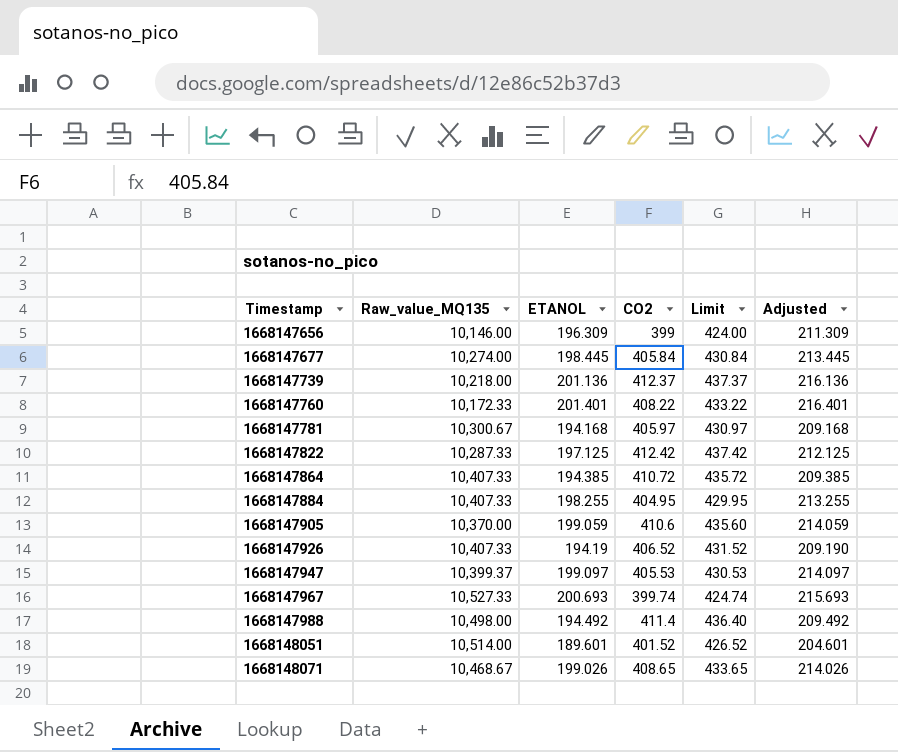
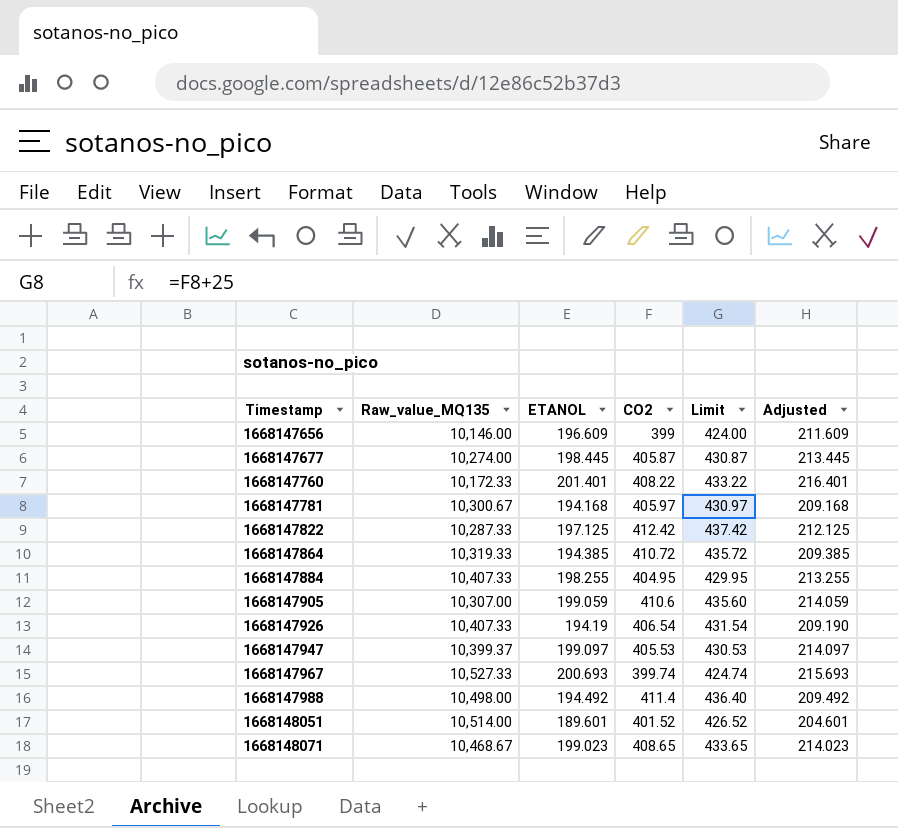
row 1668147739: 10,218.00 | 201.136 | 412.37 | 437.37 | 216.136 -> none
1668147656 | ETANOL: 196.309 -> 196.609
1668147656 | Adjusted: 211.309 -> 211.609
1668147677 | CO2: 405.84 -> 405.87
1668147677 | Limit: 430.84 -> 430.87
1668147864 | Raw_value_MQ135: 10,407.33 -> 10,319.33
1668147905 | Raw_value_MQ135: 10,370.00 -> 10,307.00
1668147926 | CO2: 406.52 -> 406.54
1668147926 | Limit: 431.52 -> 431.54
1668148071 | ETANOL: 199.026 -> 199.023
1668148071 | Adjusted: 214.026 -> 214.023

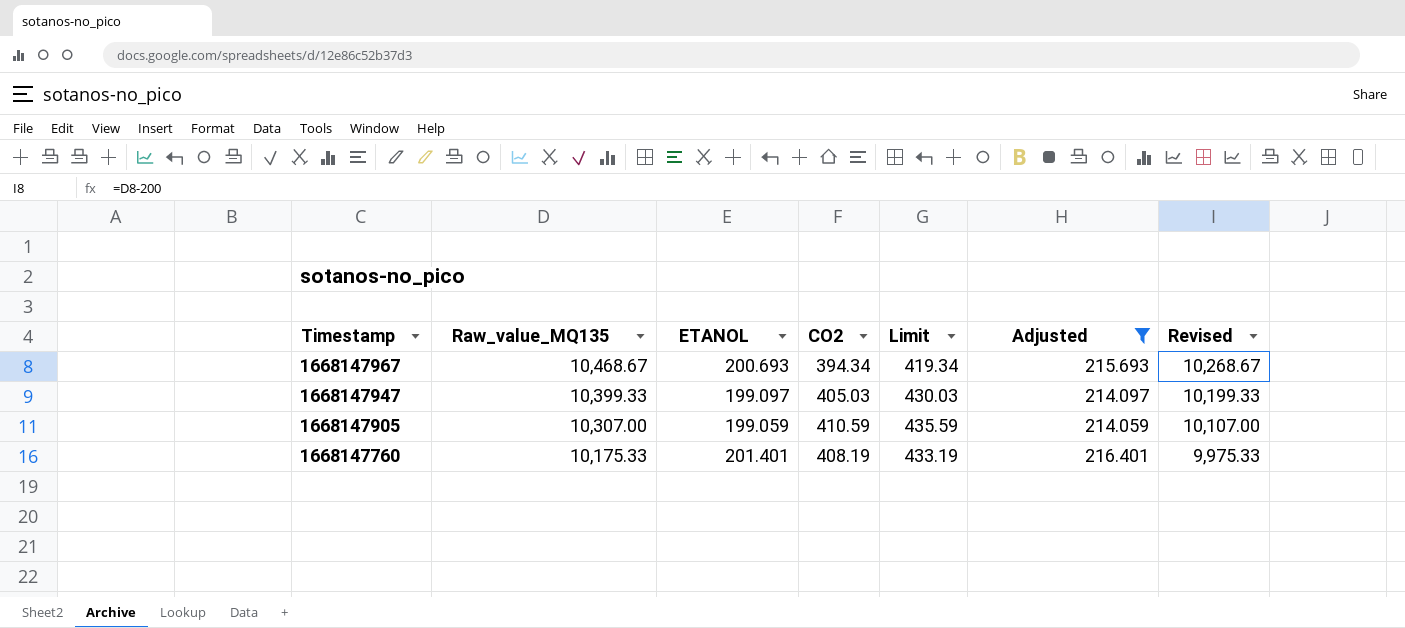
filter: none -> Adjusted >= 214.059
row order: Timestamp ascending -> Timestamp descending
column Revised | formula: none -> [Raw_value_MQ135] - 200
1668147967 | Raw_value_MQ135: 10,527.33 -> 10,468.67
1668147967 | CO2: 399.74 -> 394.34
1668147967 | Limit: 424.74 -> 419.34
1668147947 | Raw_value_MQ135: 10,399.37 -> 10,399.33
1668147947 | CO2: 405.53 -> 405.03
1668147947 | Limit: 430.53 -> 430.03
1668147905 | CO2: 410.6 -> 410.59
1668147905 | Limit: 435.60 -> 435.59
1668147760 | Raw_value_MQ135: 10,172.33 -> 10,175.33
1668147760 | CO2: 408.22 -> 408.19
1668147760 | Limit: 433.22 -> 433.19

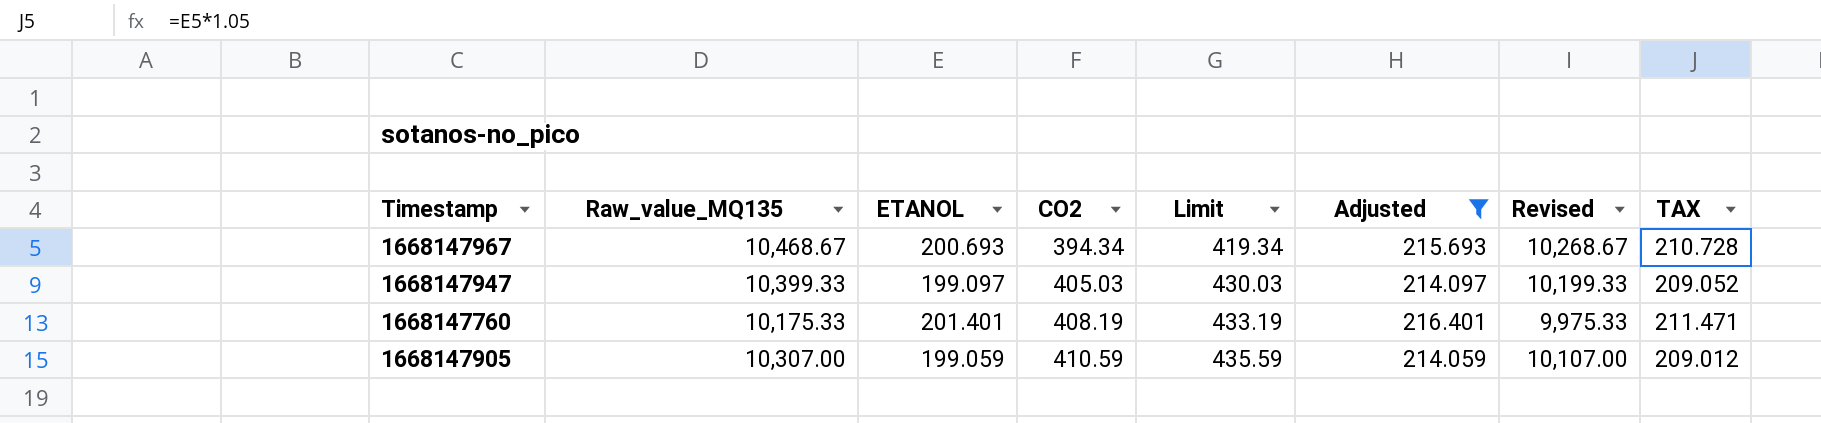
row order: Timestamp descending -> CO2 ascending
column TAX | formula: none -> [ETANOL] * 1.05

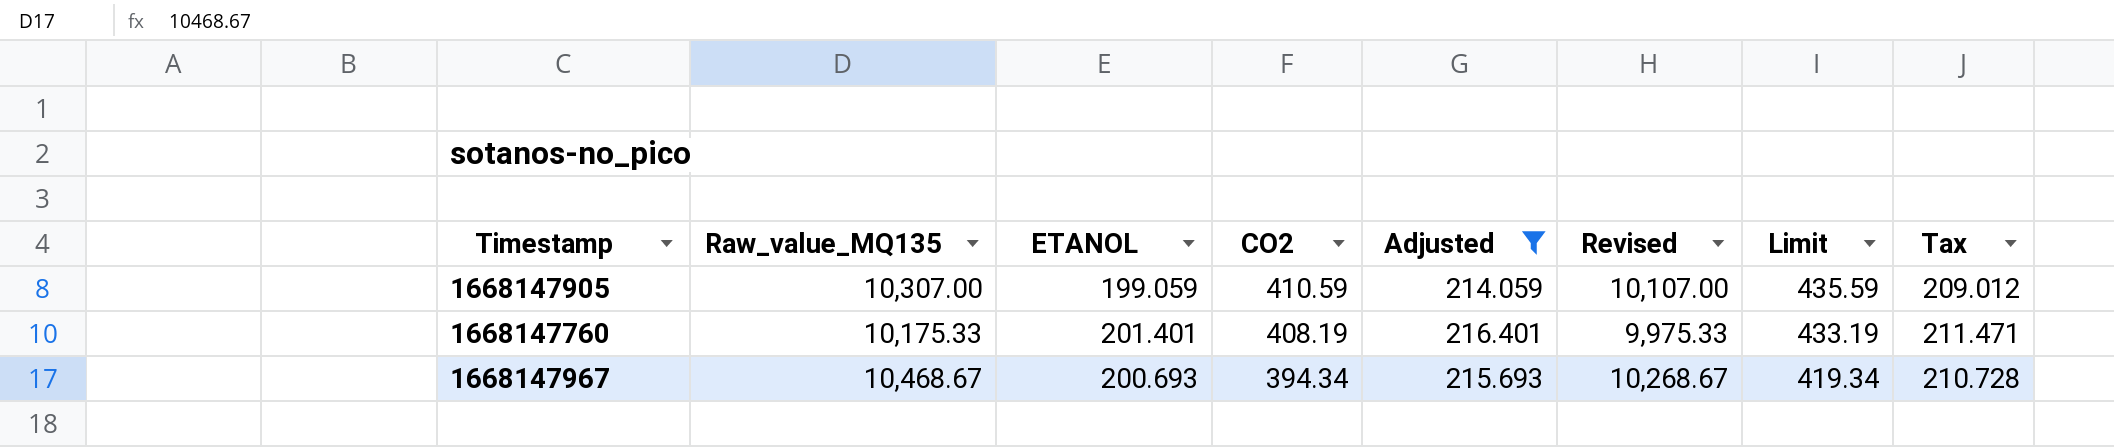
row order: CO2 ascending -> CO2 descending
column Limit | position: 5 -> 7
column name: TAX -> Tax
row 1668147947: 10,399.33 | 199.097 | 405.03 | 430.03 | 214.097 | 10,199.33 | 209.052 -> none

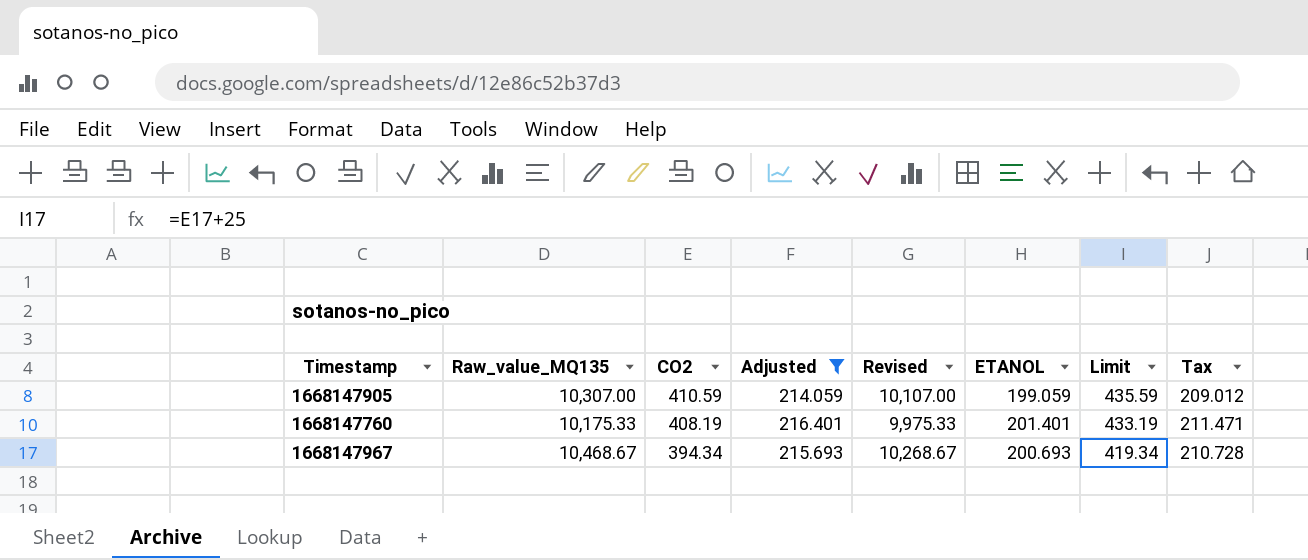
column ETANOL | position: 3 -> 6

